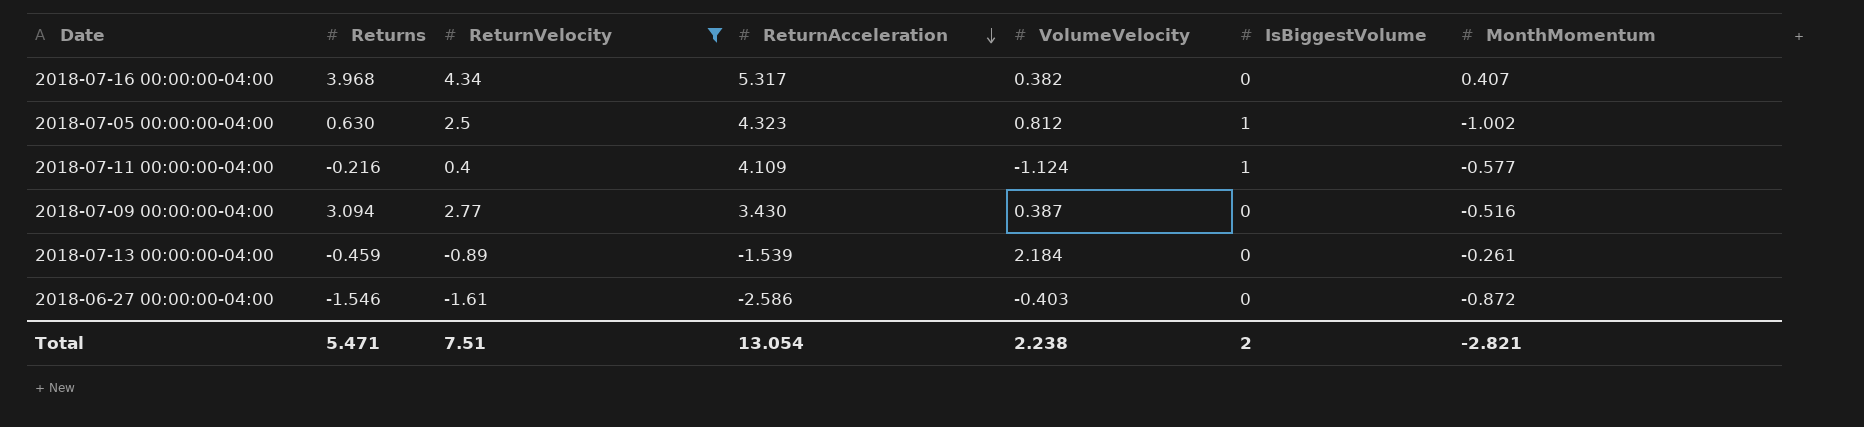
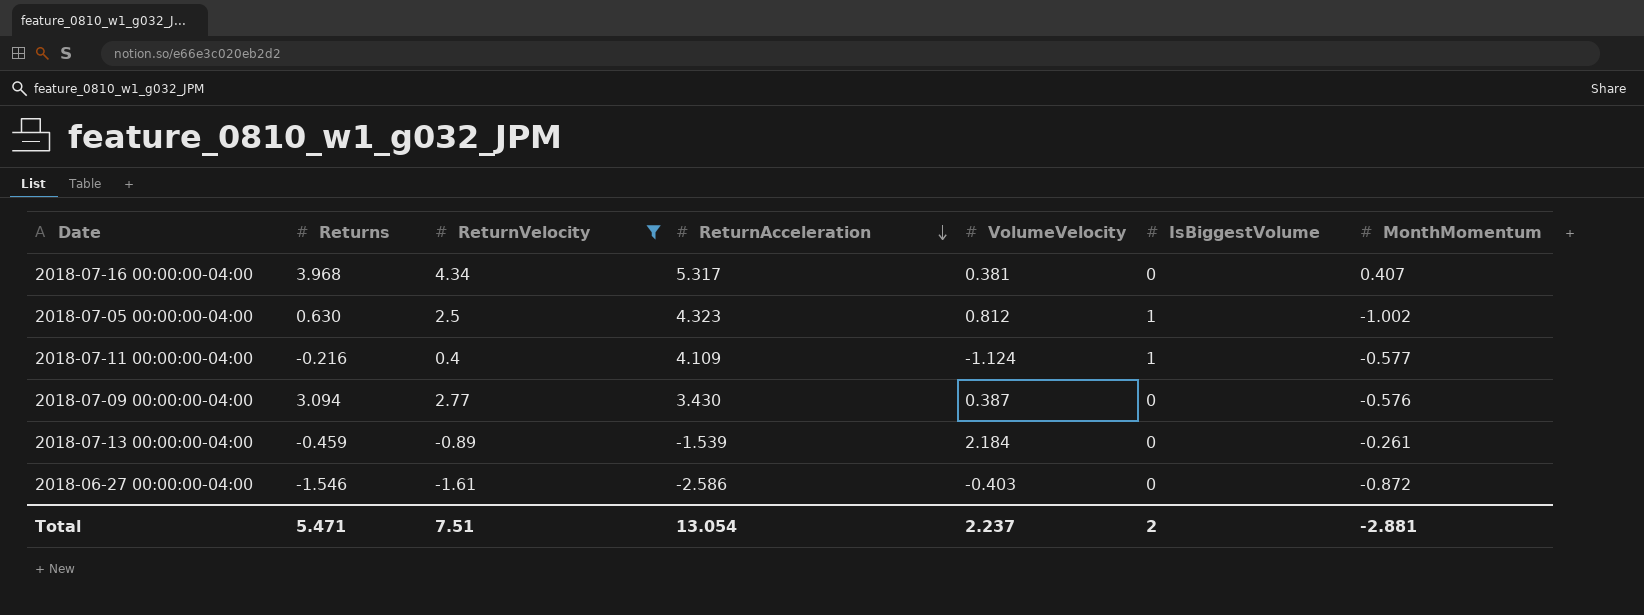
2018-07-16 00:00:00-04:00 | VolumeVelocity: 0.382 -> 0.381
2018-07-09 00:00:00-04:00 | MonthMomentum: -0.516 -> -0.576
Total | VolumeVelocity: 2.238 -> 2.237
Total | MonthMomentum: -2.821 -> -2.881

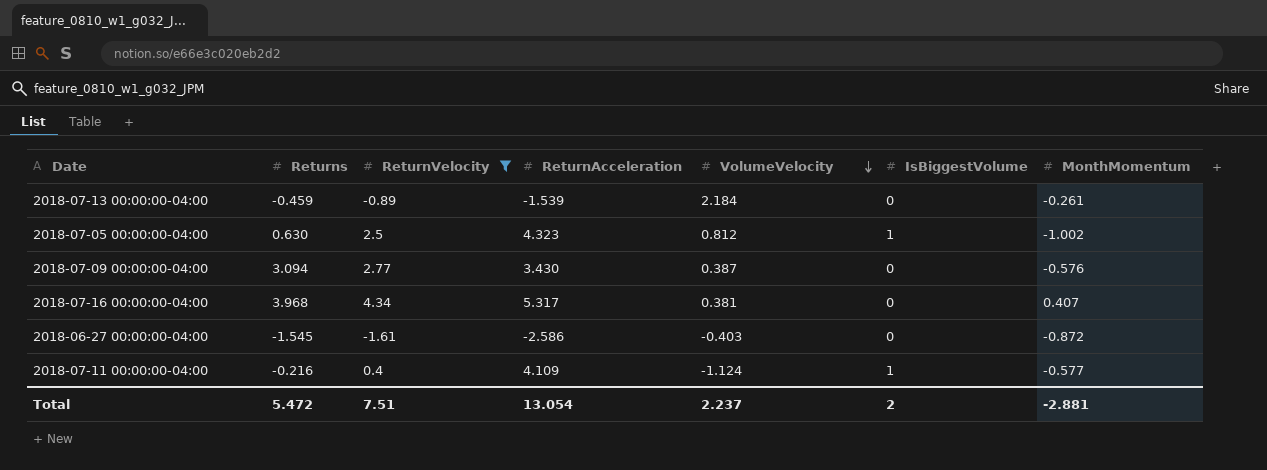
row order: ReturnAcceleration descending -> VolumeVelocity descending
2018-06-27 00:00:00-04:00 | Returns: -1.546 -> -1.545
Total | Returns: 5.471 -> 5.472

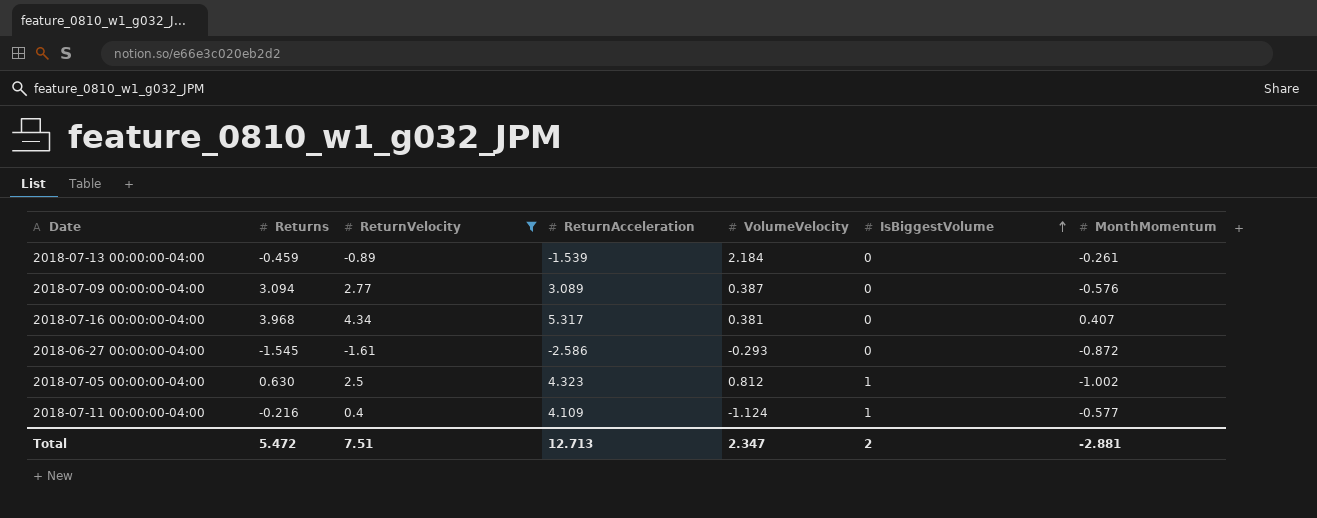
row order: VolumeVelocity descending -> IsBiggestVolume ascending
2018-07-09 00:00:00-04:00 | ReturnAcceleration: 3.430 -> 3.089
2018-06-27 00:00:00-04:00 | VolumeVelocity: -0.403 -> -0.293
Total | ReturnAcceleration: 13.054 -> 12.713
Total | VolumeVelocity: 2.237 -> 2.347

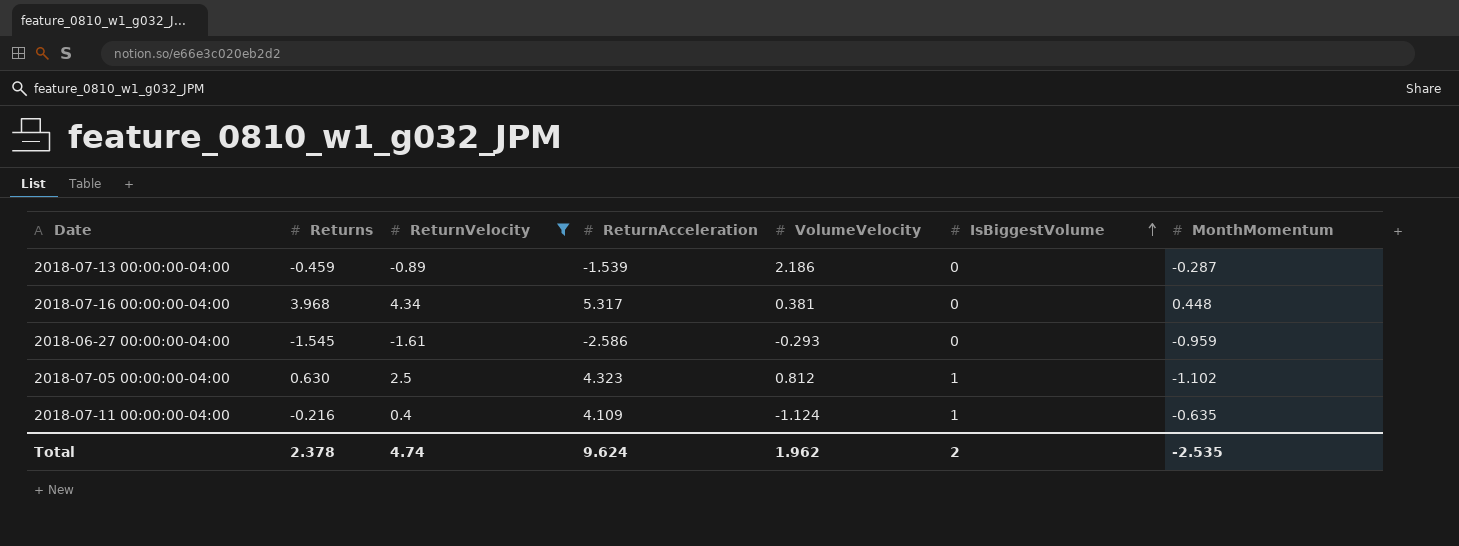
row 2018-07-09 00:00:00-04:00: 3.094 | 2.77 | 3.089 | 0.387 | 0 | -0.576 -> none
2018-07-13 00:00:00-04:00 | VolumeVelocity: 2.184 -> 2.186
2018-07-13 00:00:00-04:00 | MonthMomentum: -0.261 -> -0.287
2018-07-16 00:00:00-04:00 | MonthMomentum: 0.407 -> 0.448
2018-06-27 00:00:00-04:00 | MonthMomentum: -0.872 -> -0.959
2018-07-05 00:00:00-04:00 | MonthMomentum: -1.002 -> -1.102
2018-07-11 00:00:00-04:00 | MonthMomentum: -0.577 -> -0.635
Total | Returns: 5.472 -> 2.378
Total | ReturnVelocity: 7.51 -> 4.74
Total | ReturnAcceleration: 12.713 -> 9.624
Total | VolumeVelocity: 2.347 -> 1.962
Total | MonthMomentum: -2.881 -> -2.535

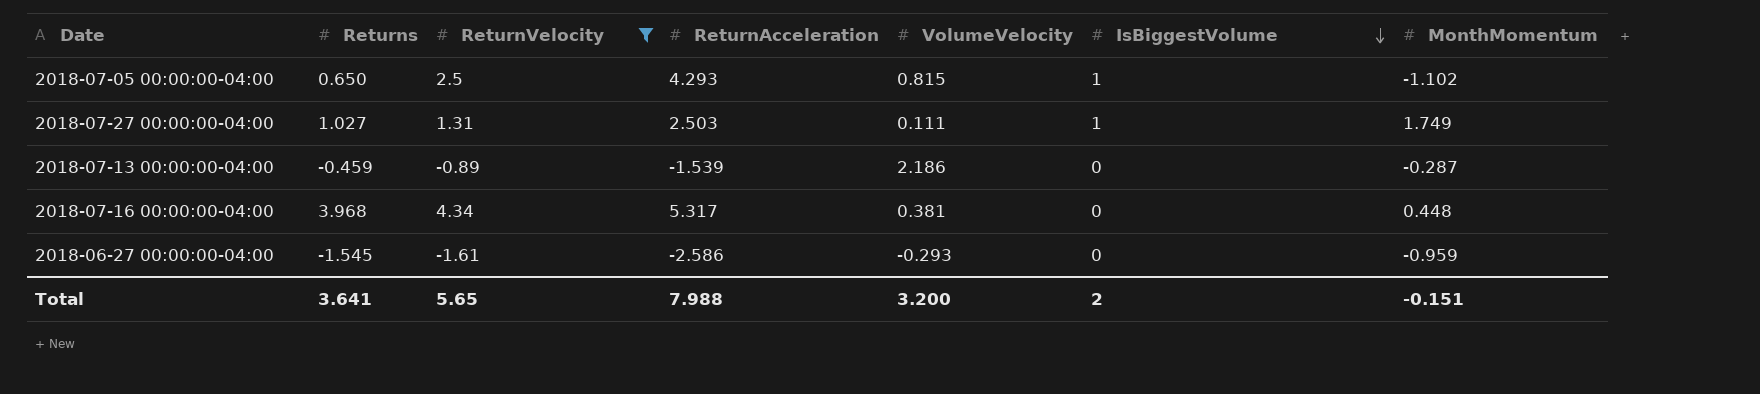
row order: IsBiggestVolume ascending -> IsBiggestVolume descending
row 2018-07-11 00:00:00-04:00: -0.216 | 0.4 | 4.109 | -1.124 | 1 | -0.635 -> none
2018-07-05 00:00:00-04:00 | Returns: 0.630 -> 0.650
2018-07-05 00:00:00-04:00 | ReturnAcceleration: 4.323 -> 4.293
2018-07-05 00:00:00-04:00 | VolumeVelocity: 0.812 -> 0.815
row 2018-07-27 00:00:00-04:00: none -> 1.027 | 1.31 | 2.503 | 0.111 | 1 | 1.749
Total | Returns: 2.378 -> 3.641
Total | ReturnVelocity: 4.74 -> 5.65
Total | ReturnAcceleration: 9.624 -> 7.988
Total | VolumeVelocity: 1.962 -> 3.200
Total | MonthMomentum: -2.535 -> -0.151

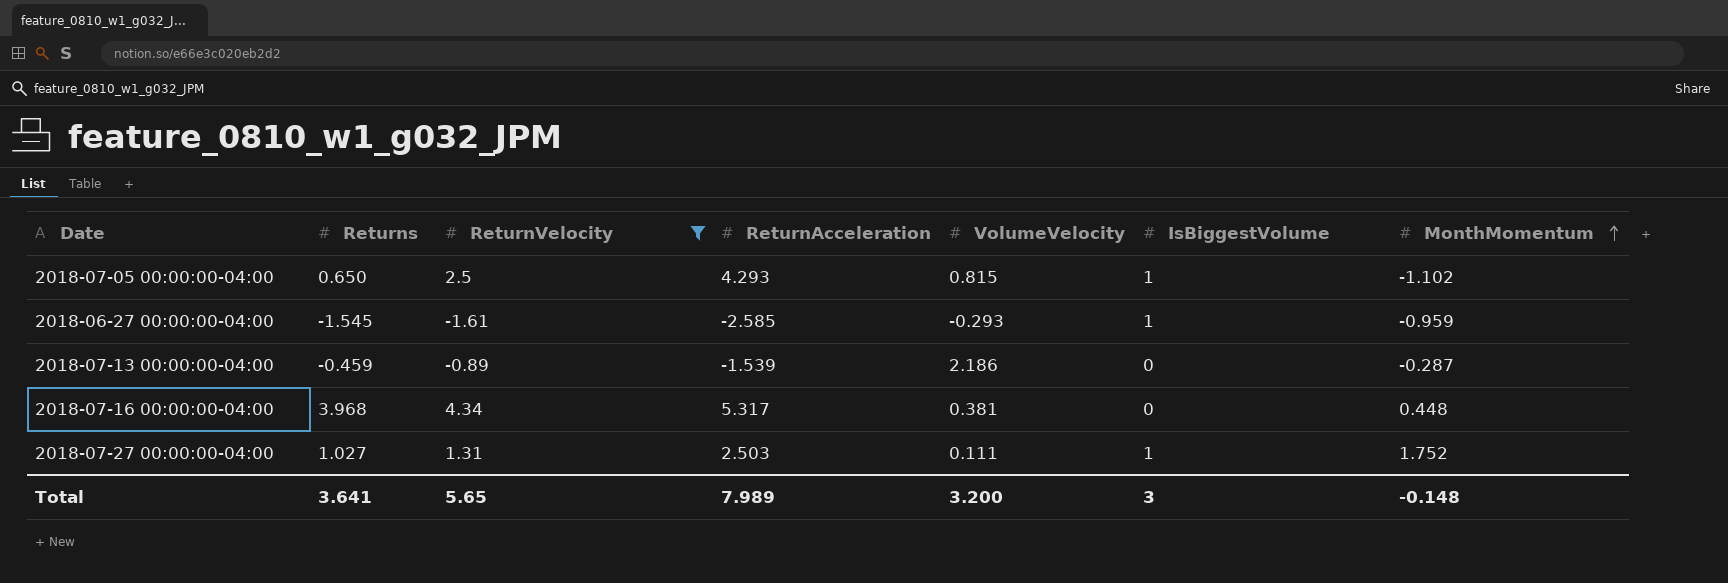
row order: IsBiggestVolume descending -> MonthMomentum ascending
2018-06-27 00:00:00-04:00 | ReturnAcceleration: -2.586 -> -2.585
2018-06-27 00:00:00-04:00 | IsBiggestVolume: 0 -> 1
2018-07-27 00:00:00-04:00 | MonthMomentum: 1.749 -> 1.752
Total | ReturnAcceleration: 7.988 -> 7.989
Total | IsBiggestVolume: 2 -> 3
Total | MonthMomentum: -0.151 -> -0.148

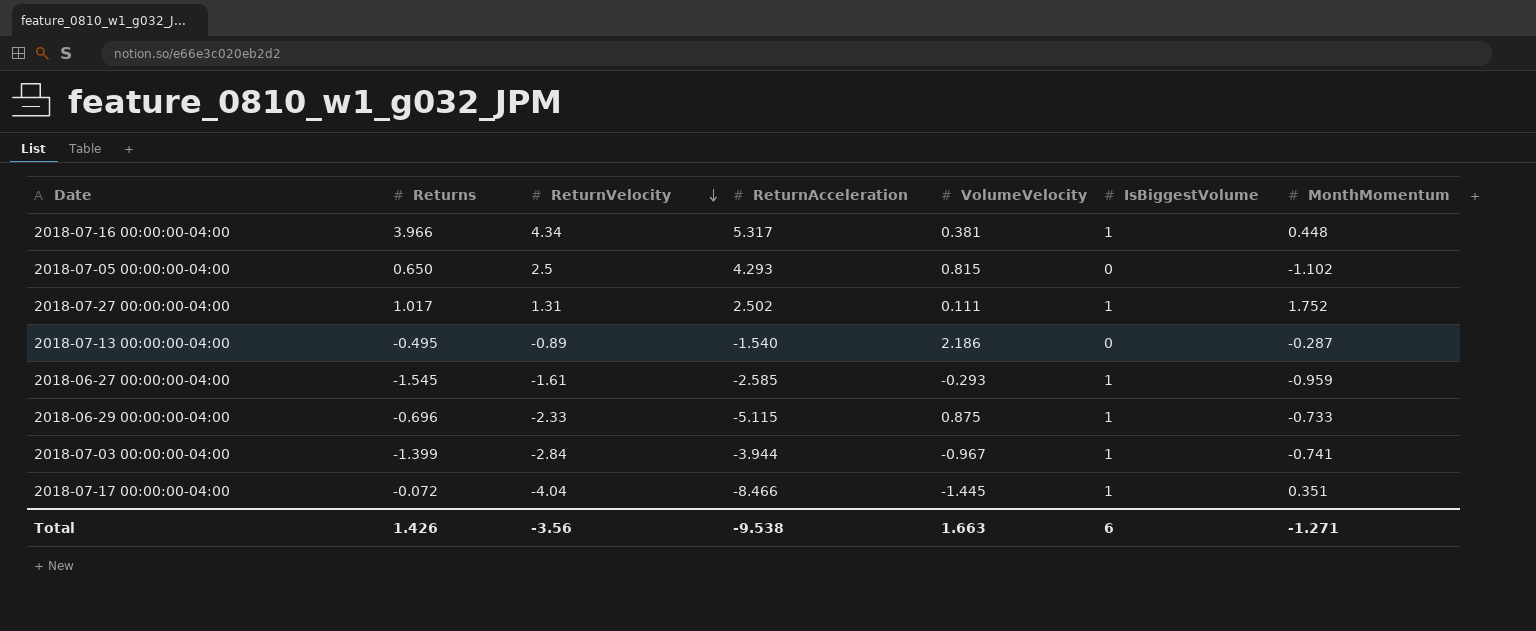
filter: ReturnVelocity >= -1.61 -> none
row order: MonthMomentum ascending -> ReturnVelocity descending
2018-07-16 00:00:00-04:00 | Returns: 3.968 -> 3.966
2018-07-16 00:00:00-04:00 | IsBiggestVolume: 0 -> 1
2018-07-05 00:00:00-04:00 | IsBiggestVolume: 1 -> 0
2018-07-27 00:00:00-04:00 | Returns: 1.027 -> 1.017
2018-07-27 00:00:00-04:00 | ReturnAcceleration: 2.503 -> 2.502
2018-07-13 00:00:00-04:00 | Returns: -0.459 -> -0.495
2018-07-13 00:00:00-04:00 | ReturnAcceleration: -1.539 -> -1.540
Total | Returns: 3.641 -> 1.426
Total | ReturnVelocity: 5.65 -> -3.56
Total | ReturnAcceleration: 7.989 -> -9.538
Total | VolumeVelocity: 3.200 -> 1.663
Total | IsBiggestVolume: 3 -> 6
Total | MonthMomentum: -0.148 -> -1.271

